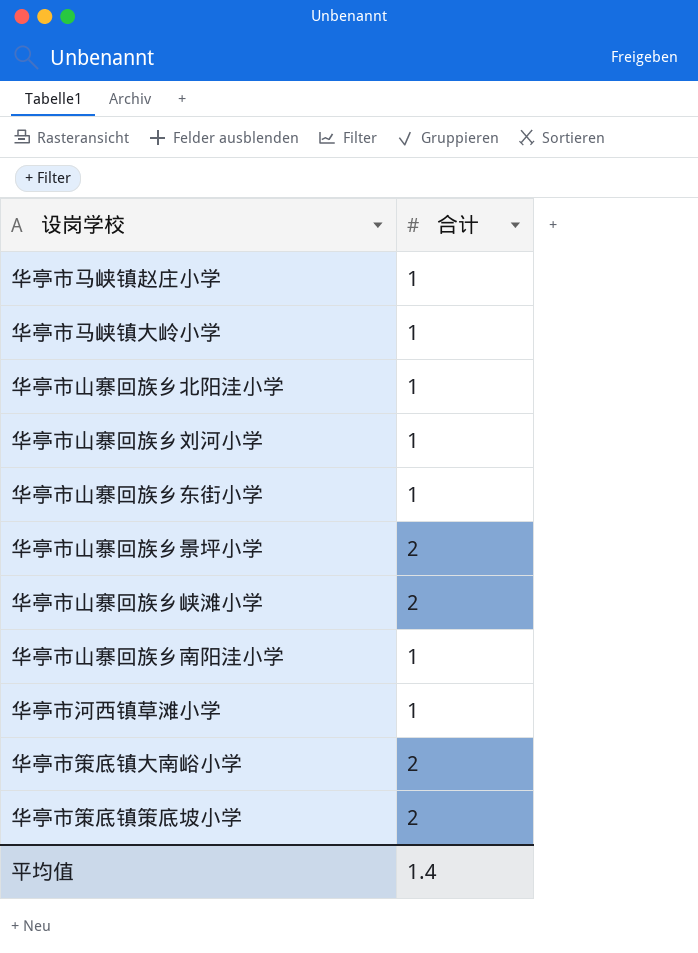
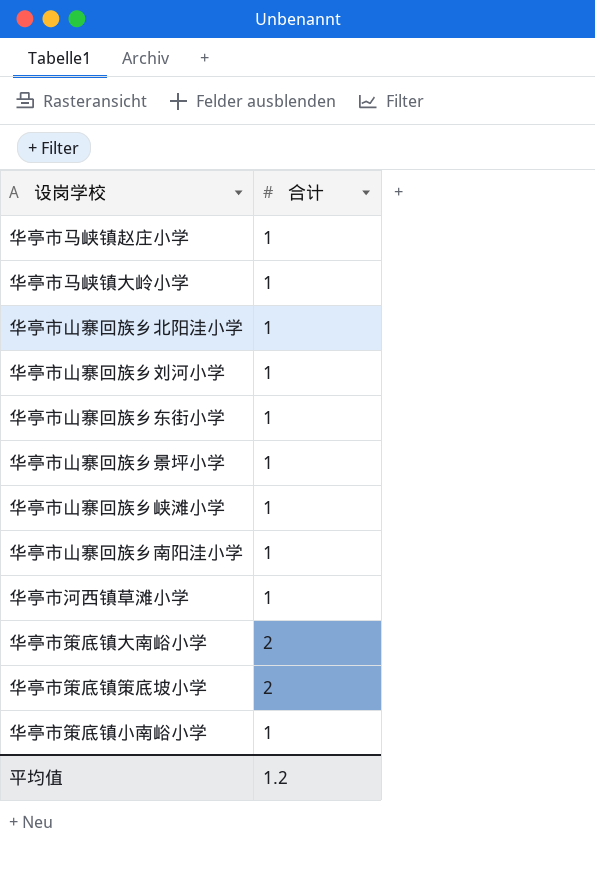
华亭市山寨回族乡景坪小学 | 合计: 2 -> 1
华亭市山寨回族乡峡滩小学 | 合计: 2 -> 1
row 华亭市策底镇小南峪小学: none -> 1
平均值 | 合计: 1.4 -> 1.2

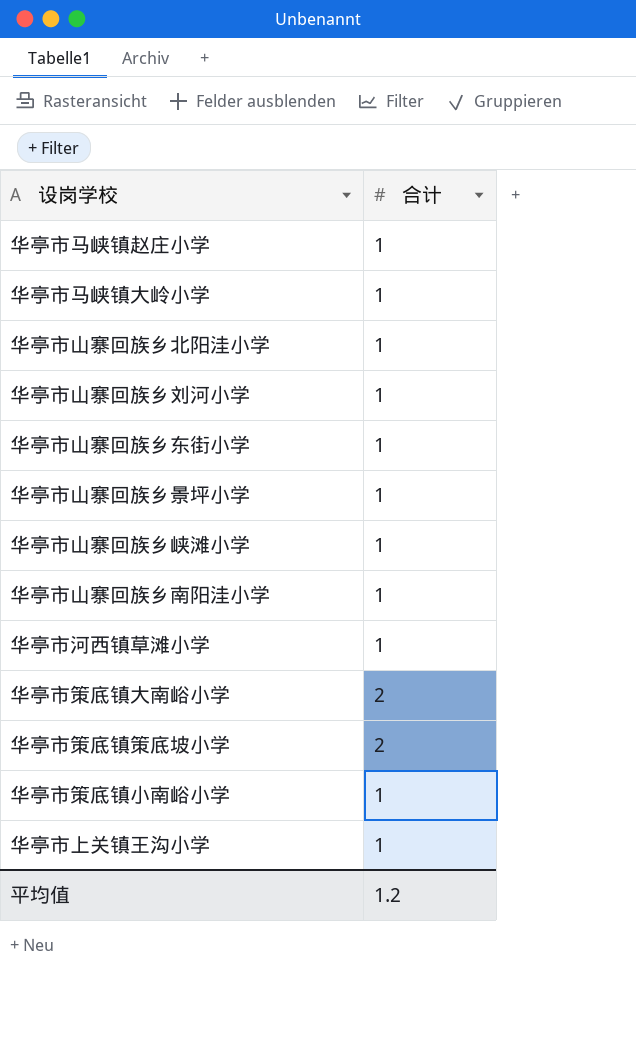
row 华亭市上关镇王沟小学: none -> 1

